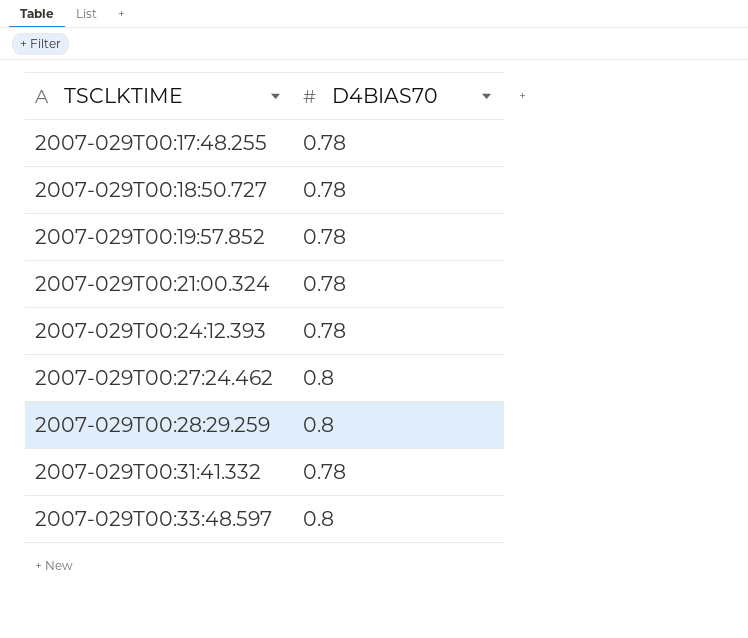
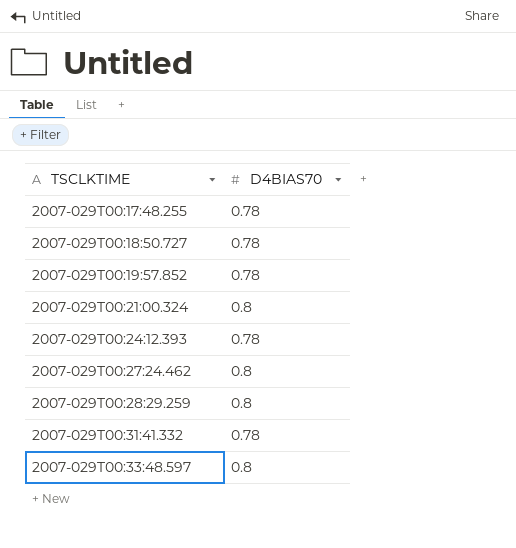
2007-029T00:21:00.324 | D4BIAS70: 0.78 -> 0.8

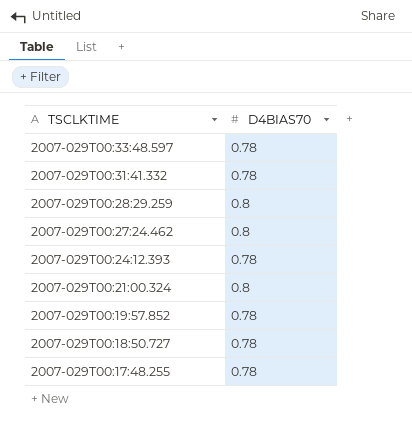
row order: TSCLKTIME ascending -> TSCLKTIME descending
2007-029T00:33:48.597 | D4BIAS70: 0.8 -> 0.78

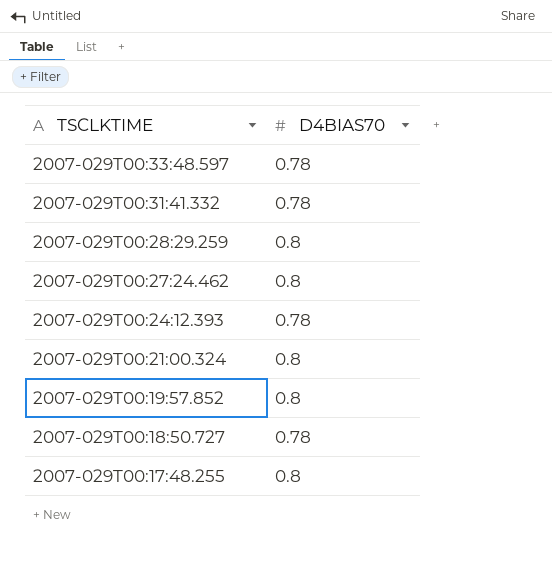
2007-029T00:19:57.852 | D4BIAS70: 0.78 -> 0.8
2007-029T00:17:48.255 | D4BIAS70: 0.78 -> 0.8

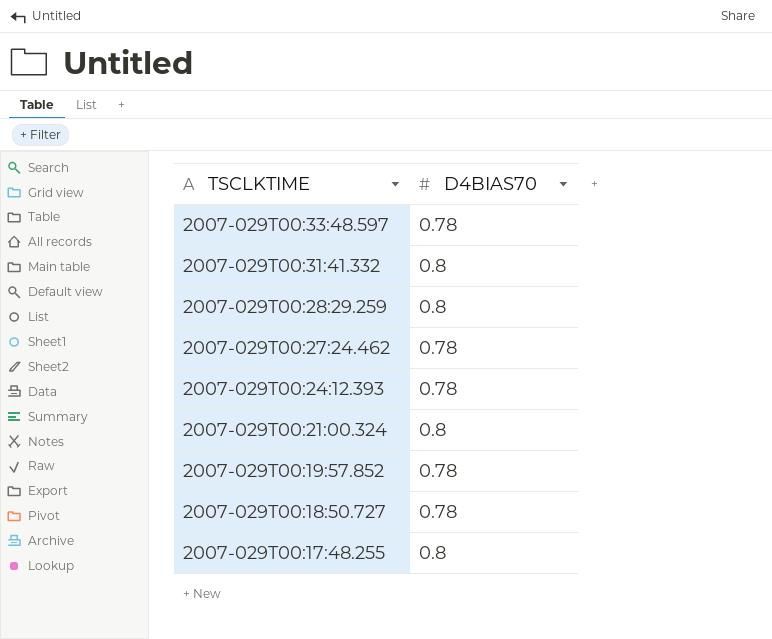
2007-029T00:31:41.332 | D4BIAS70: 0.78 -> 0.8
2007-029T00:27:24.462 | D4BIAS70: 0.8 -> 0.78
2007-029T00:19:57.852 | D4BIAS70: 0.8 -> 0.78

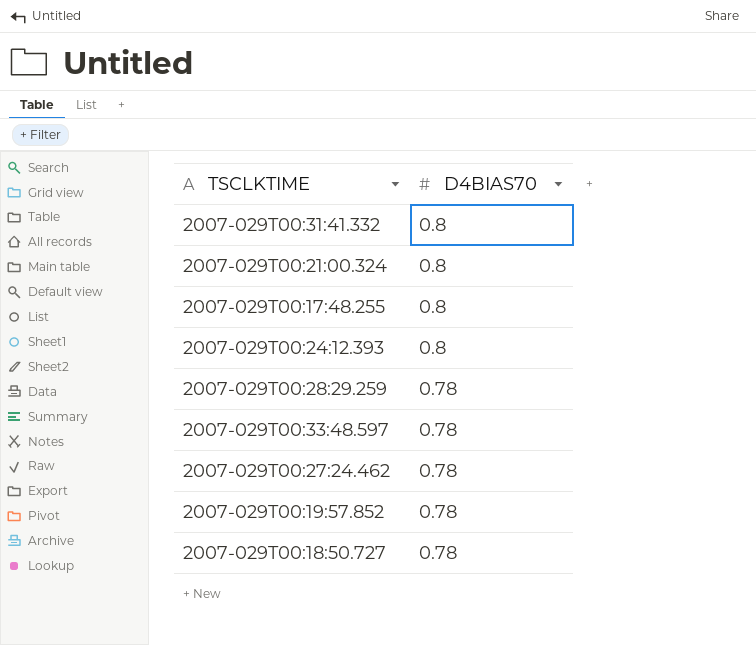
row order: TSCLKTIME descending -> D4BIAS70 descending
2007-029T00:24:12.393 | D4BIAS70: 0.78 -> 0.8
2007-029T00:28:29.259 | D4BIAS70: 0.8 -> 0.78

